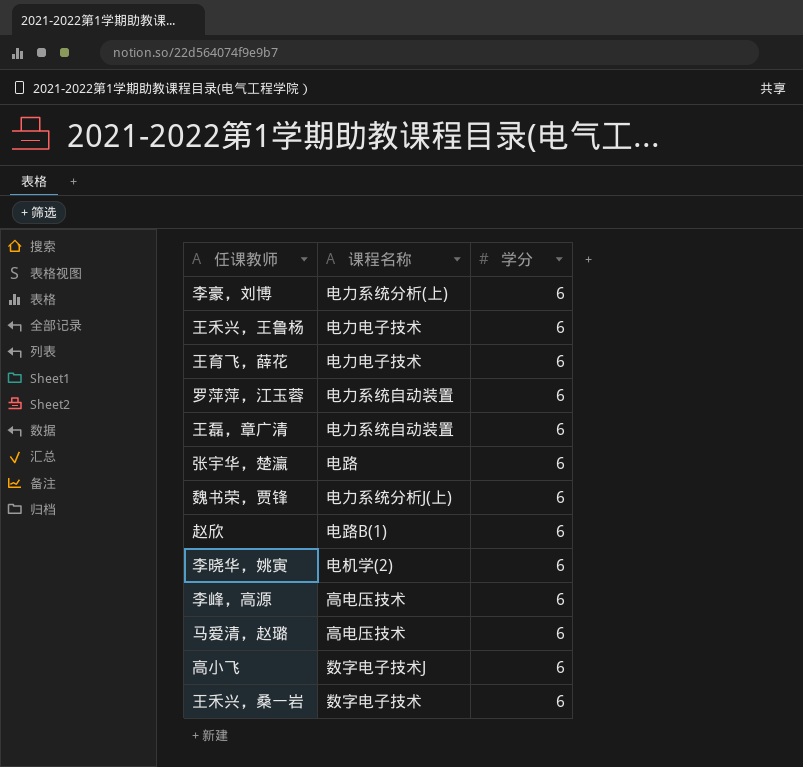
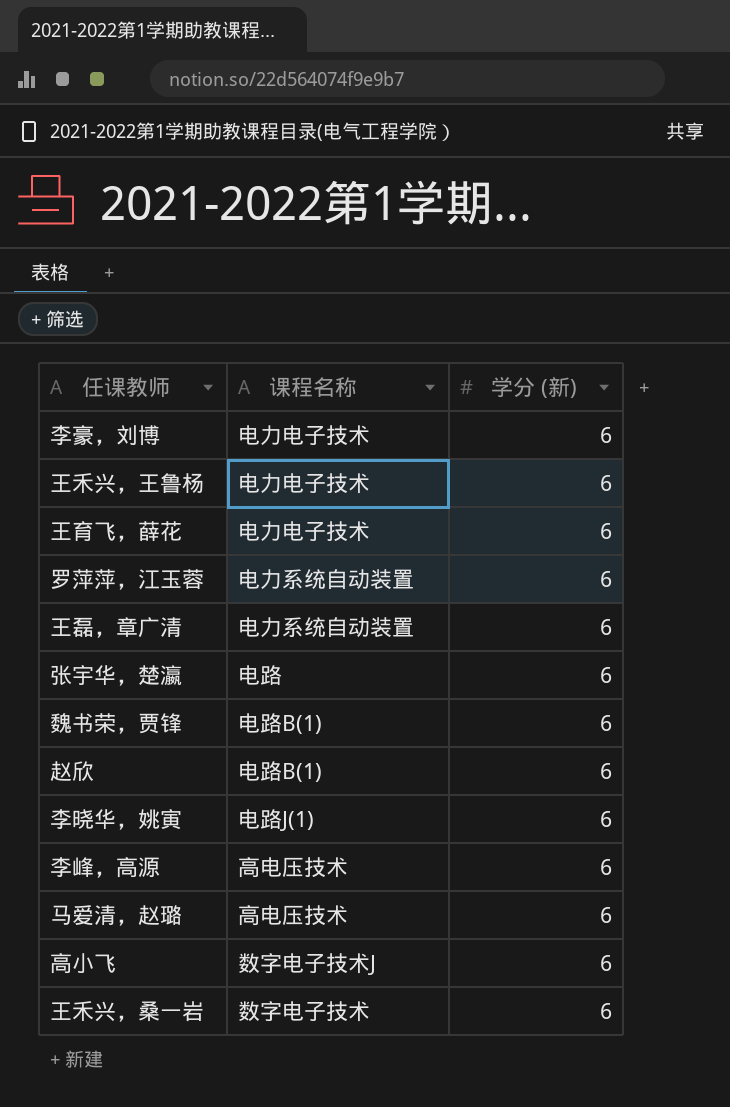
column name: 学分 -> 学分 (新)
李豪，刘博 | 课程名称: 电力系统分析(上) -> 电力电子技术
魏书荣，贾锋 | 课程名称: 电力系统分析J(上) -> 电路B(1)
李晓华，姚寅 | 课程名称: 电机学(2) -> 电路J(1)

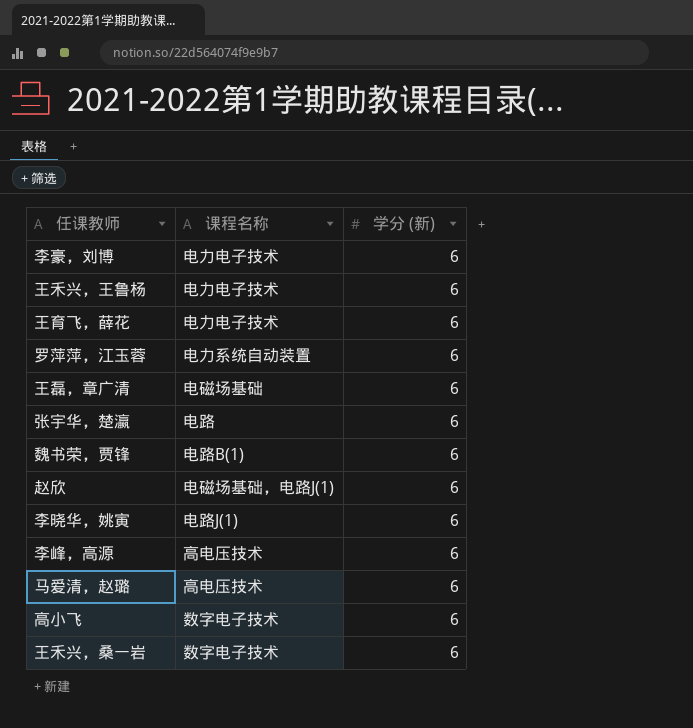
王磊，章广清 | 课程名称: 电力系统自动装置 -> 电磁场基础
赵欣 | 课程名称: 电路B(1) -> 电磁场基础，电路J(1)
高小飞 | 课程名称: 数字电子技术J -> 数字电子技术

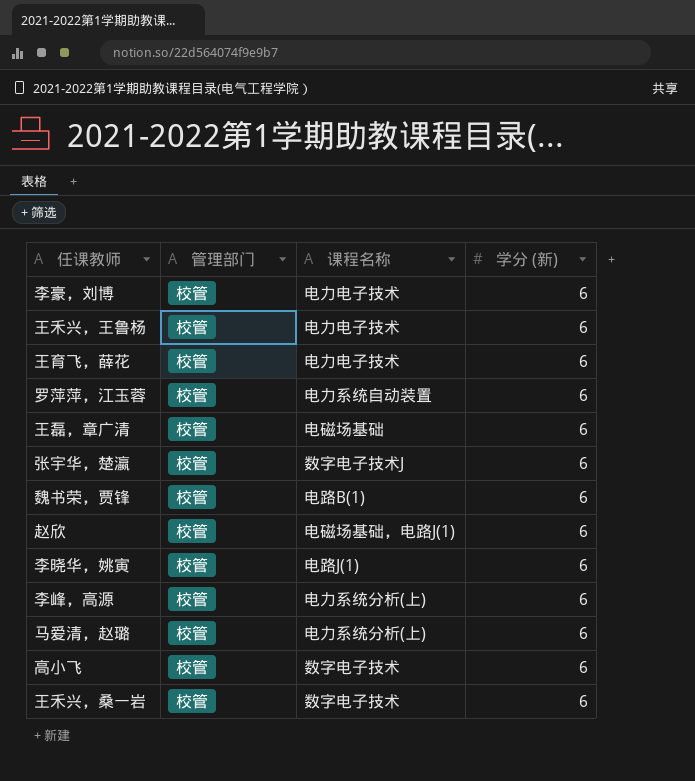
column 管理部门 | position: none -> 2
张宇华，楚瀛 | 课程名称: 电路 -> 数字电子技术J
李峰，高源 | 课程名称: 高电压技术 -> 电力系统分析(上)
马爱清，赵璐 | 课程名称: 高电压技术 -> 电力系统分析(上)

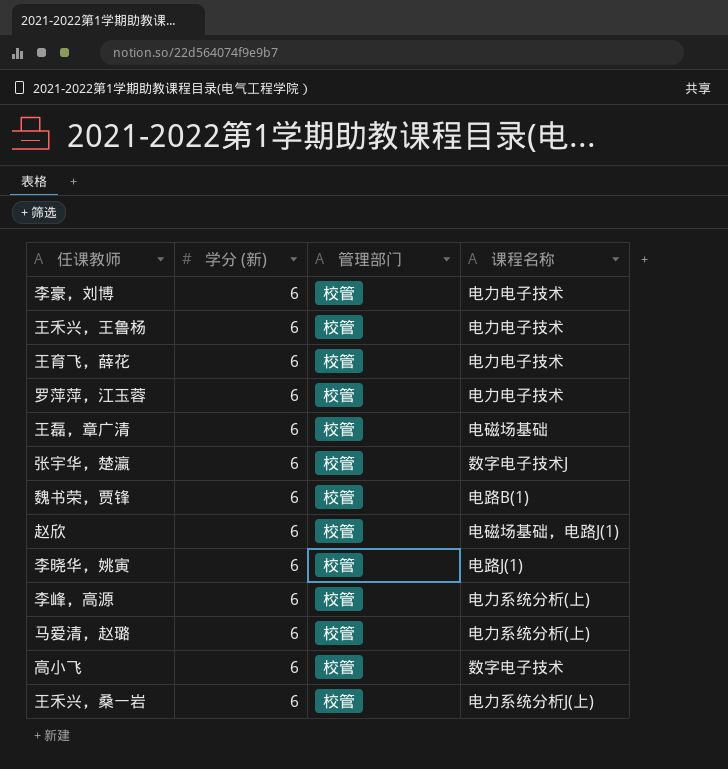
column 学分 (新) | position: 4 -> 2
罗萍萍，江玉蓉 | 课程名称: 电力系统自动装置 -> 电力电子技术
王禾兴，桑一岩 | 课程名称: 数字电子技术 -> 电力系统分析J(上)

